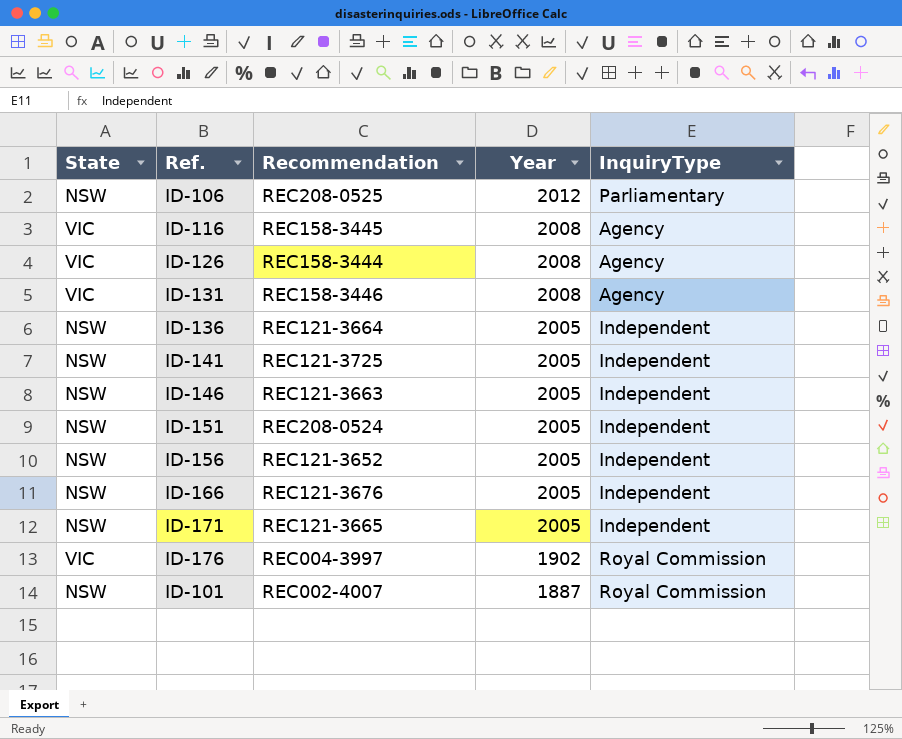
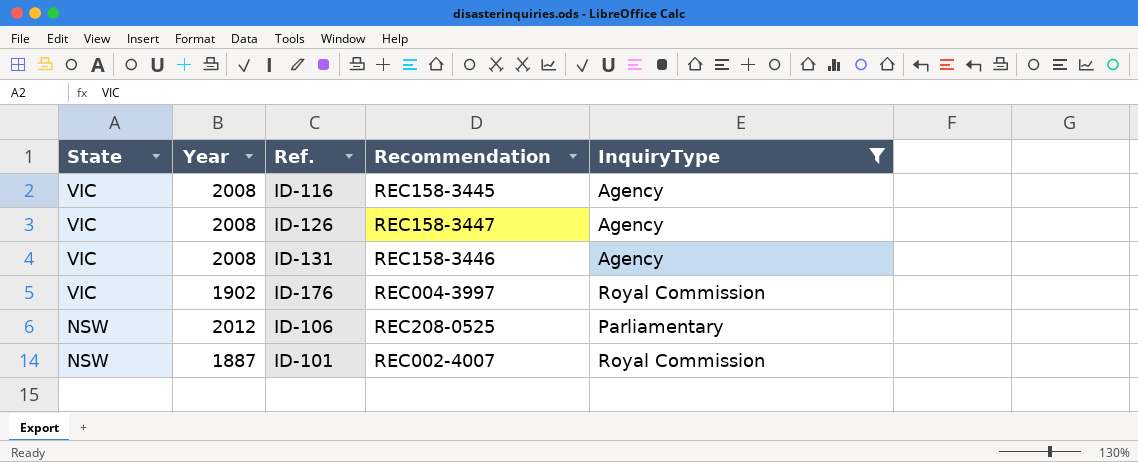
filter: none -> InquiryType != Independent
row order: Year descending -> State descending
column Year | position: 4 -> 2
ID-126 | Recommendation: REC158-3444 -> REC158-3447

